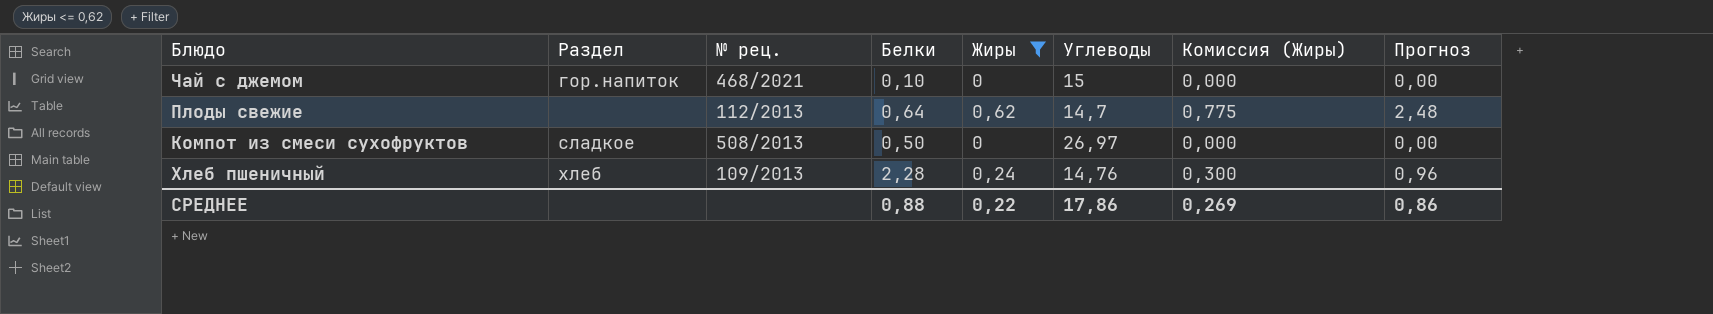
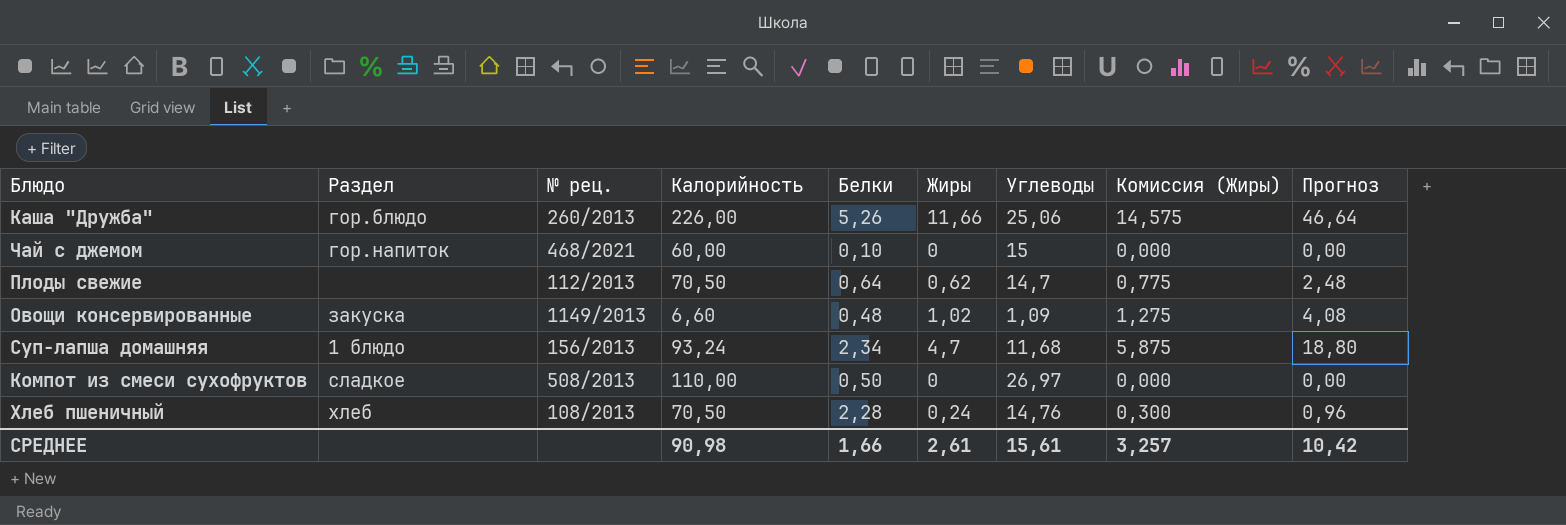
filter: Жиры <= 0,62 -> none
column Калорийность | position: none -> 4
Хлеб пшеничный | № рец.: 109/2013 -> 108/2013
СРЕДНЕЕ | Белки: 0,88 -> 1,66
СРЕДНЕЕ | Жиры: 0,22 -> 2,61
СРЕДНЕЕ | Углеводы: 17,86 -> 15,61
СРЕДНЕЕ | Комиссия (Жиры): 0,269 -> 3,257
СРЕДНЕЕ | Прогноз: 0,86 -> 10,42

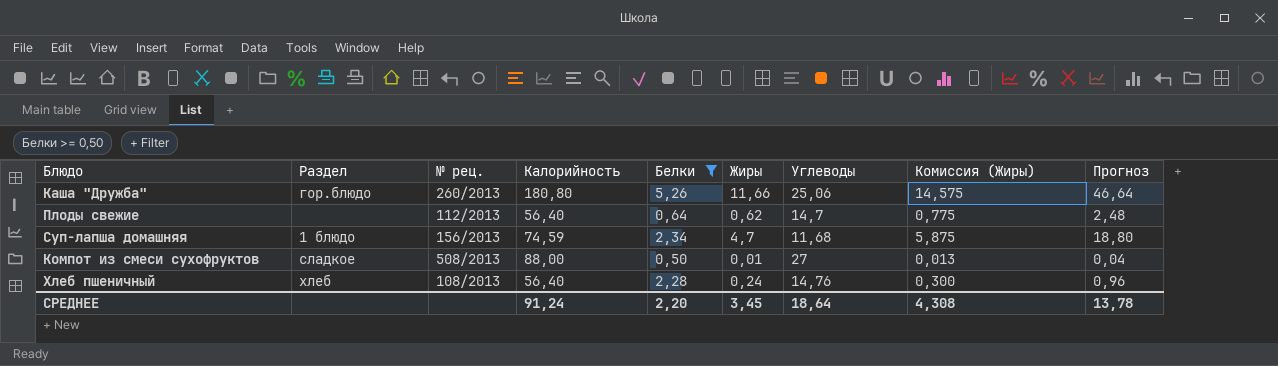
filter: none -> Белки >= 0,50
Каша "Дружба" | Калорийность: 226,00 -> 180,80
Плоды свежие | Калорийность: 70,50 -> 56,40
Суп-лапша домашняя | Калорийность: 93,24 -> 74,59
Компот из смеси сухофруктов | Калорийность: 110,00 -> 88,00
Компот из смеси сухофруктов | Жиры: 0 -> 0,01
Компот из смеси сухофруктов | Углеводы: 26,97 -> 27
Компот из смеси сухофруктов | Комиссия (Жиры): 0,000 -> 0,013
Компот из смеси сухофруктов | Прогноз: 0,00 -> 0,04
Хлеб пшеничный | Калорийность: 70,50 -> 56,40
СРЕДНЕЕ | Калорийность: 90,98 -> 91,24
СРЕДНЕЕ | Белки: 1,66 -> 2,20
СРЕДНЕЕ | Жиры: 2,61 -> 3,45
СРЕДНЕЕ | Углеводы: 15,61 -> 18,64
СРЕДНЕЕ | Комиссия (Жиры): 3,257 -> 4,308
СРЕДНЕЕ | Прогноз: 10,42 -> 13,78

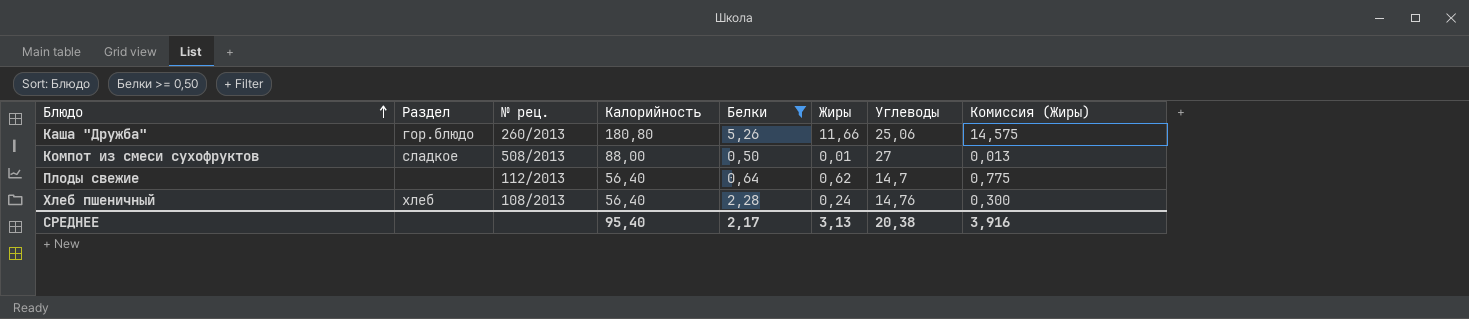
row order: none -> Блюдо ascending
column Прогноз | formula: [Жиры] * 4 -> none
row Суп-лапша домашняя: 1 блюдо | 156/2013 | 74,59 | 2,34 | 4,7 | 11,68 | 5,875 | 18,80 -> none
СРЕДНЕЕ | Калорийность: 91,24 -> 95,40
СРЕДНЕЕ | Белки: 2,20 -> 2,17
СРЕДНЕЕ | Жиры: 3,45 -> 3,13
СРЕДНЕЕ | Углеводы: 18,64 -> 20,38
СРЕДНЕЕ | Комиссия (Жиры): 4,308 -> 3,916

